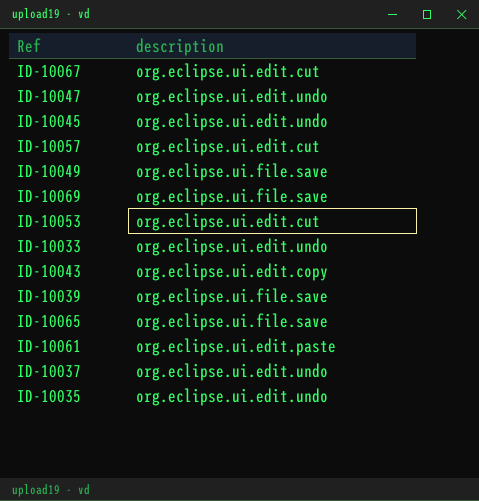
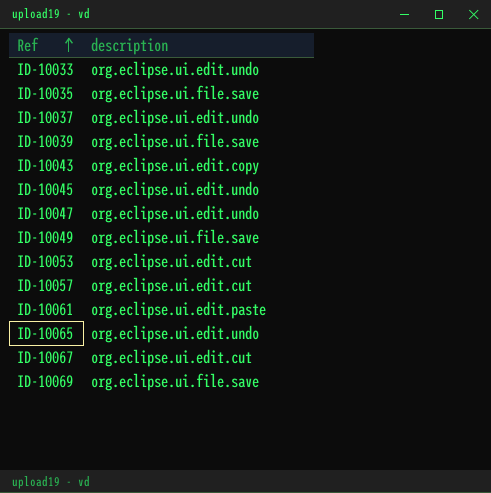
row order: none -> Ref ascending
ID-10035 | description: org.eclipse.ui.edit.undo -> org.eclipse.ui.file.save
ID-10065 | description: org.eclipse.ui.file.save -> org.eclipse.ui.edit.undo

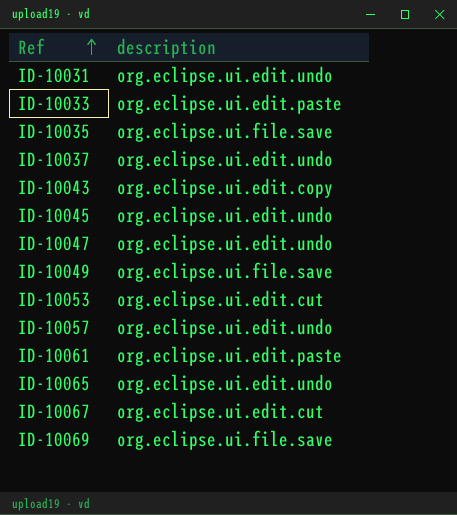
row ID-10039: org.eclipse.ui.file.save -> none
row ID-10031: none -> org.eclipse.ui.edit.undo
ID-10033 | description: org.eclipse.ui.edit.undo -> org.eclipse.ui.edit.paste
ID-10057 | description: org.eclipse.ui.edit.cut -> org.eclipse.ui.edit.undo

